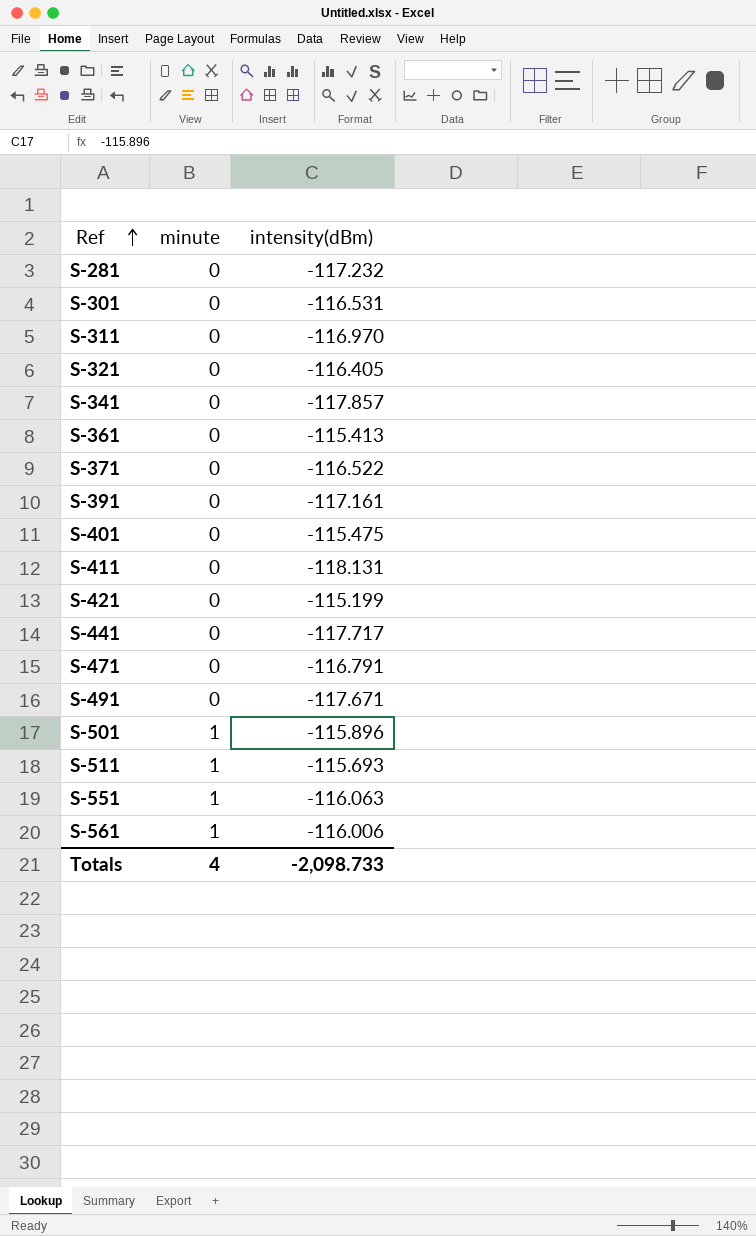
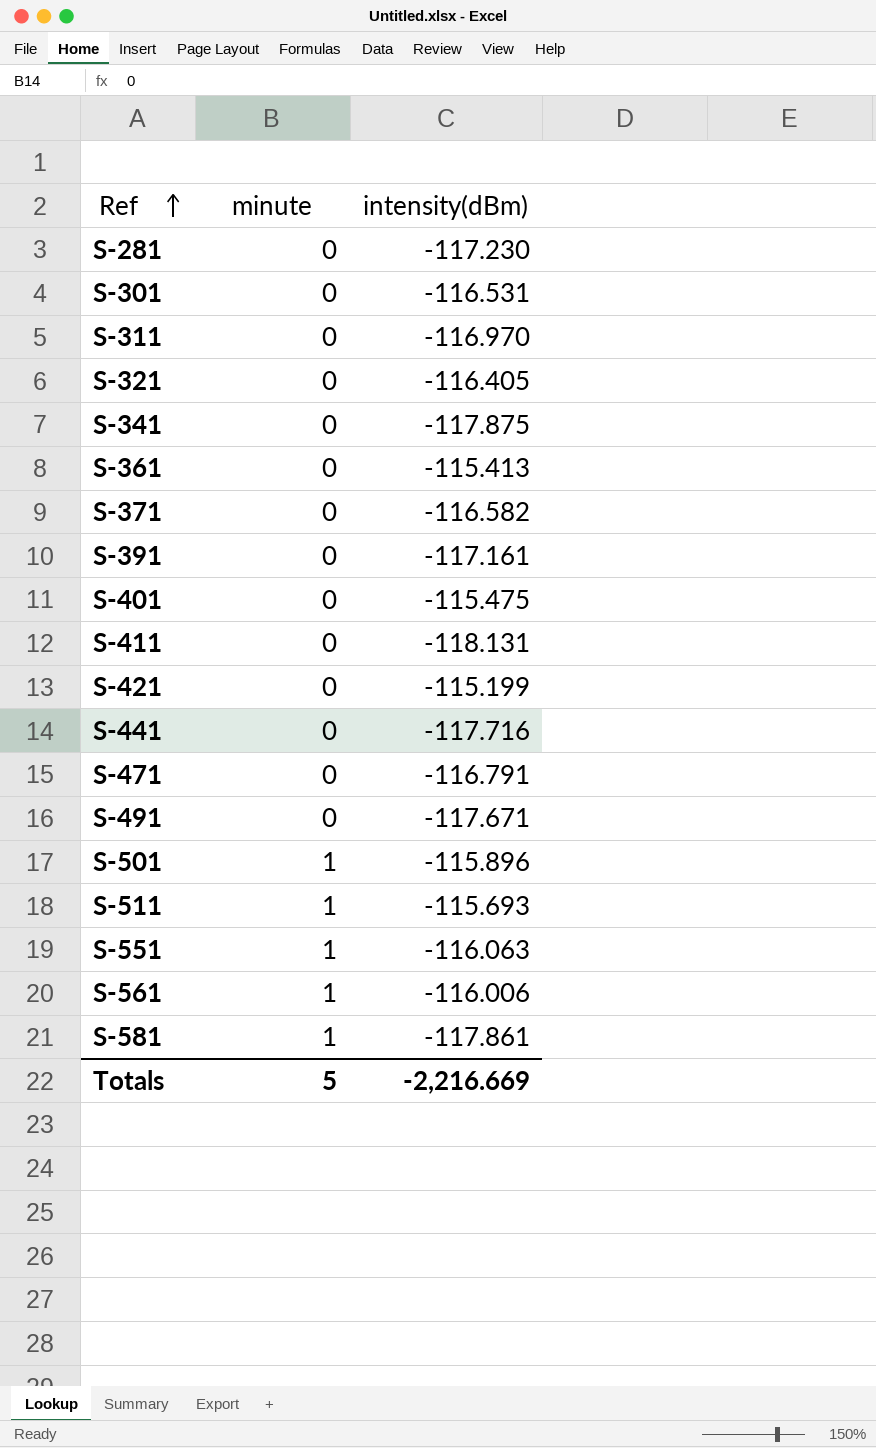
S-281 | intensity(dBm): -117.232 -> -117.230
S-341 | intensity(dBm): -117.857 -> -117.875
S-371 | intensity(dBm): -116.522 -> -116.582
S-441 | intensity(dBm): -117.717 -> -117.716
row S-581: none -> 1 | -117.861
Totals | minute: 4 -> 5
Totals | intensity(dBm): -2,098.733 -> -2,216.669

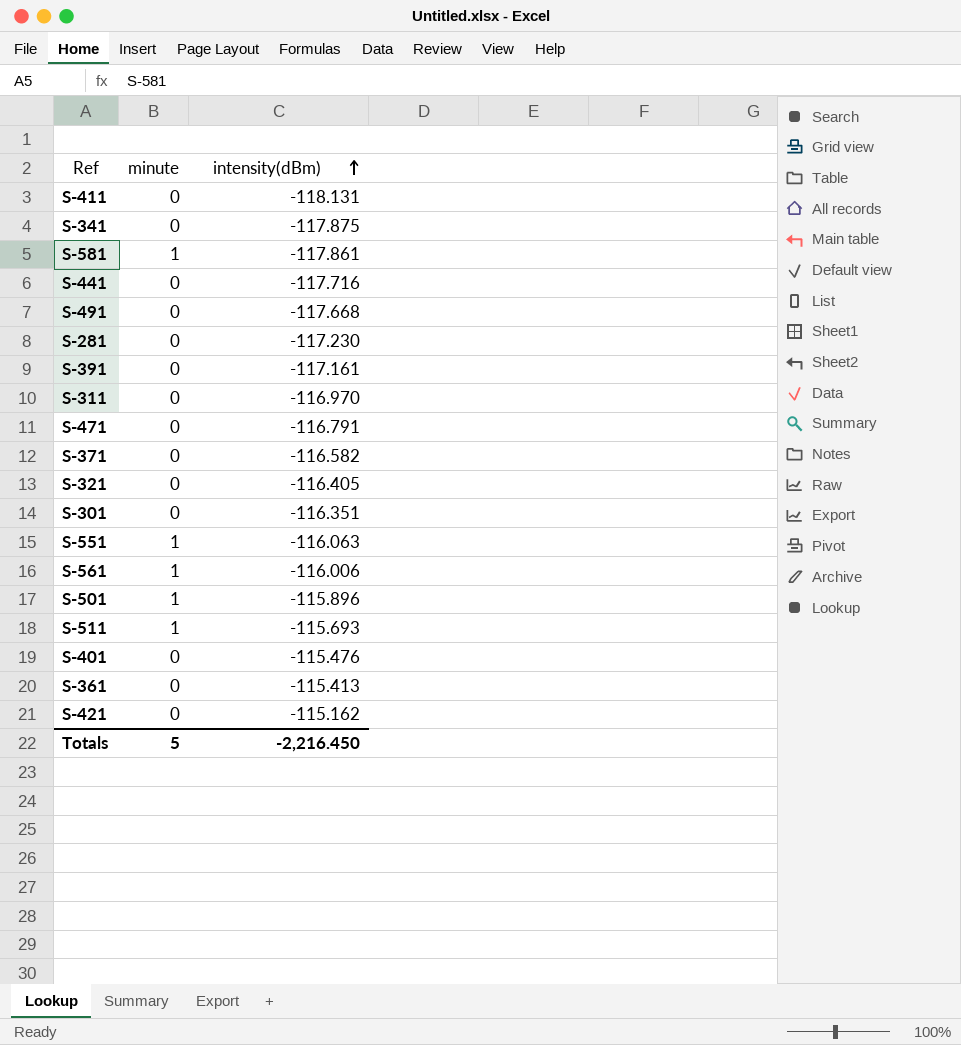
row order: Ref ascending -> intensity(dBm) ascending
S-491 | intensity(dBm): -117.671 -> -117.668
S-301 | intensity(dBm): -116.531 -> -116.351
S-401 | intensity(dBm): -115.475 -> -115.476
S-421 | intensity(dBm): -115.199 -> -115.162
Totals | intensity(dBm): -2,216.669 -> -2,216.450

